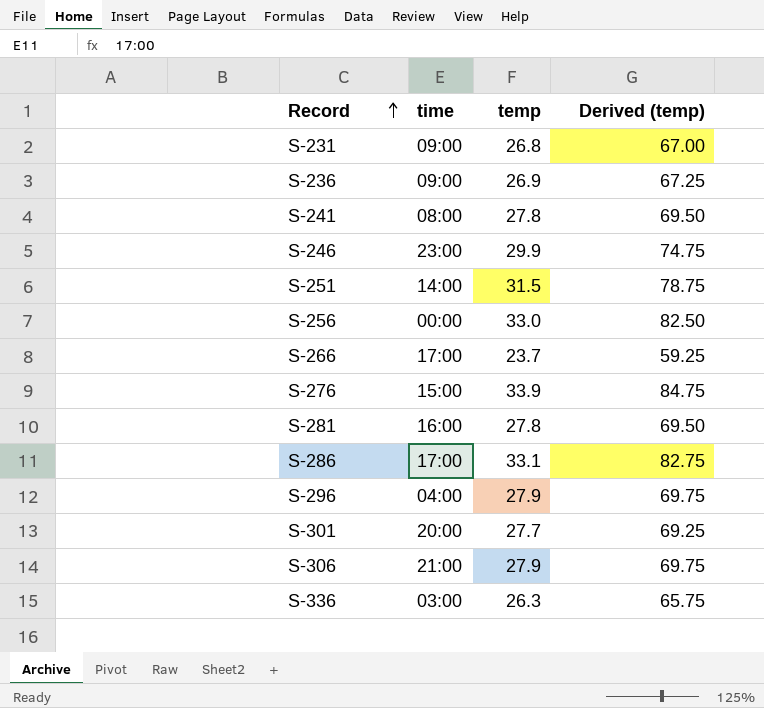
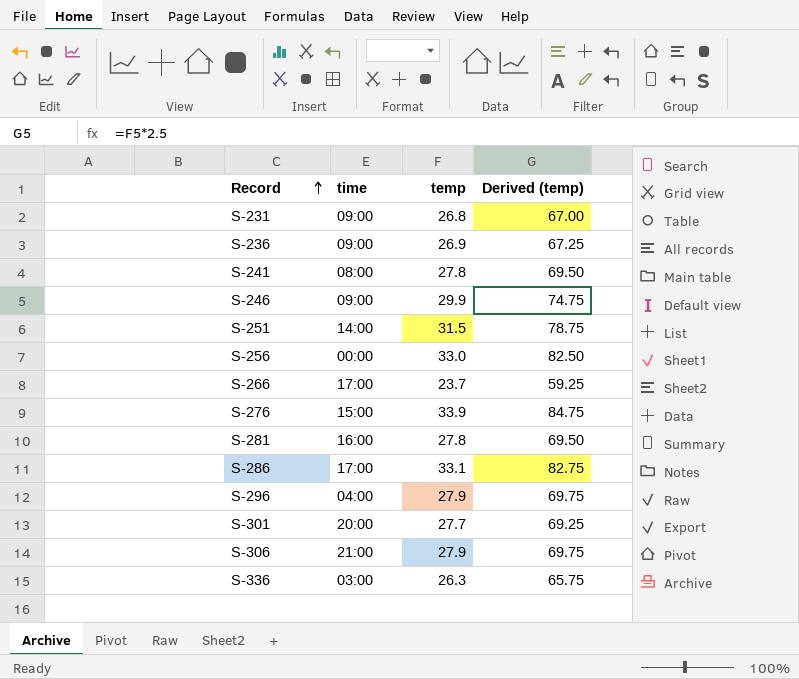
S-246 | time: 23:00 -> 09:00

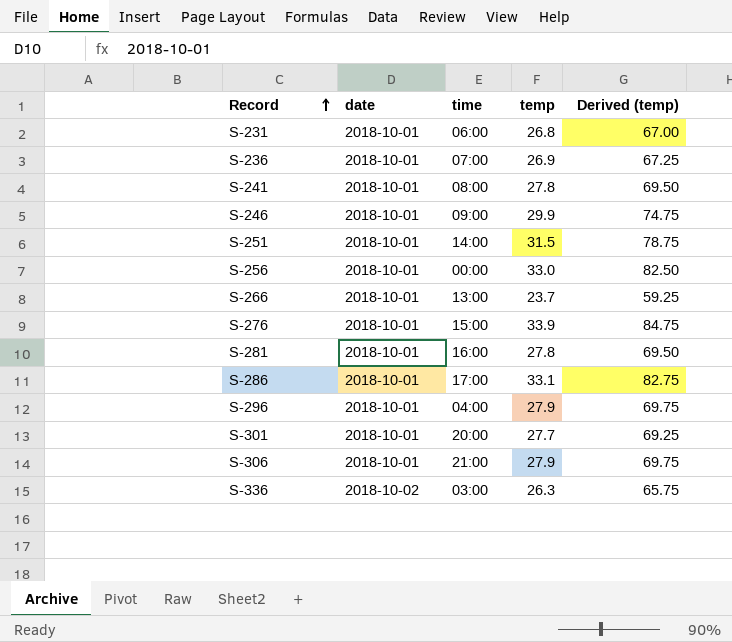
column date | position: none -> 2
S-231 | time: 09:00 -> 06:00
S-236 | time: 09:00 -> 07:00
S-266 | time: 17:00 -> 13:00

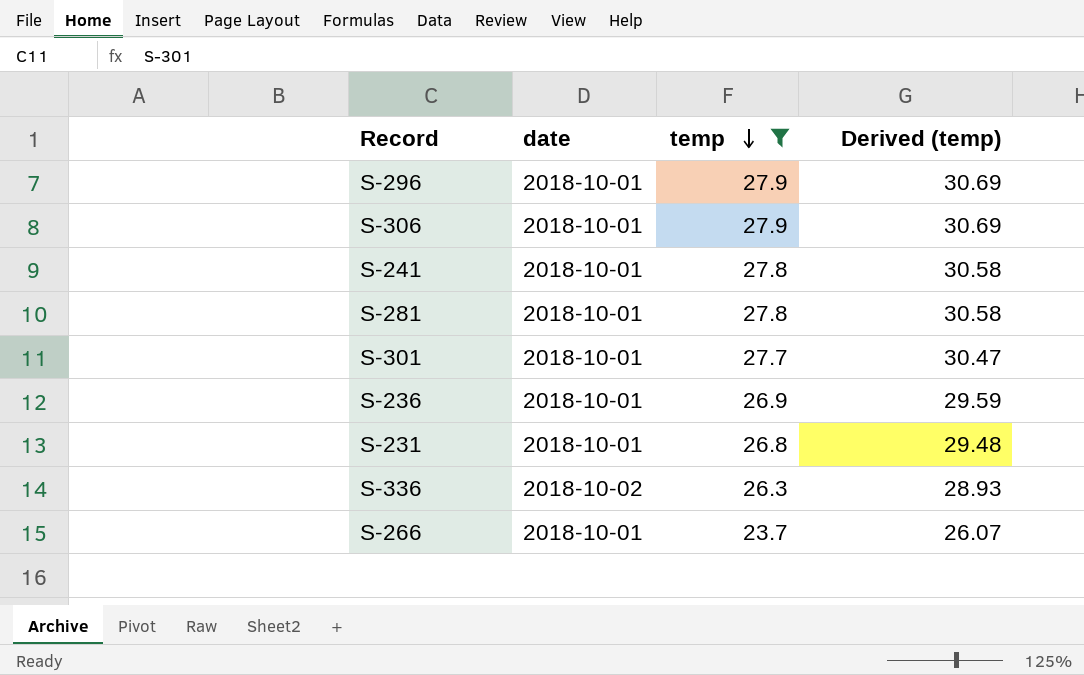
filter: none -> temp <= 27.9
row order: Record ascending -> temp descending
column time | position: 3 -> none
column Derived (temp) | formula: [temp] * 2.5 -> [temp] * 1.1

